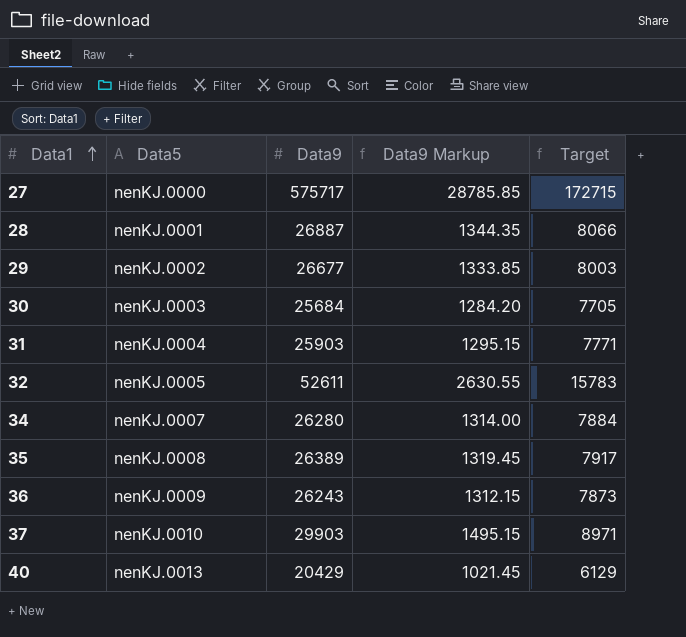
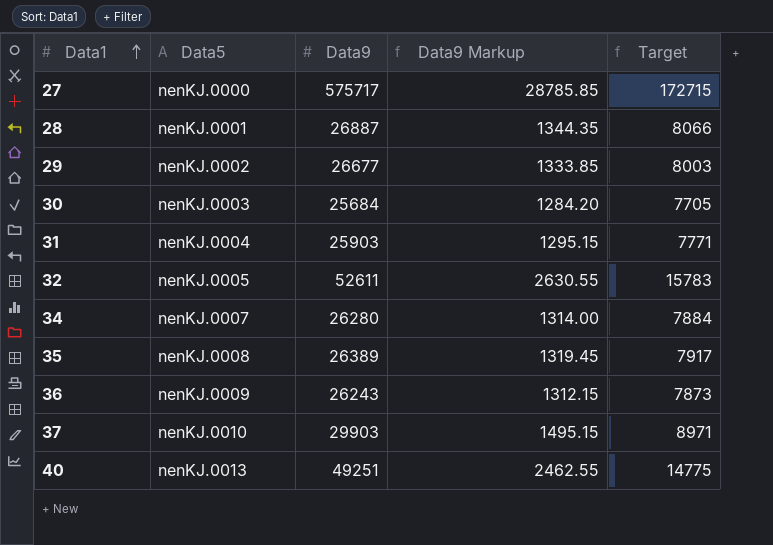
40 | Data9: 20429 -> 49251
40 | Data9 Markup: 1021.45 -> 2462.55
40 | Target: 6129 -> 14775

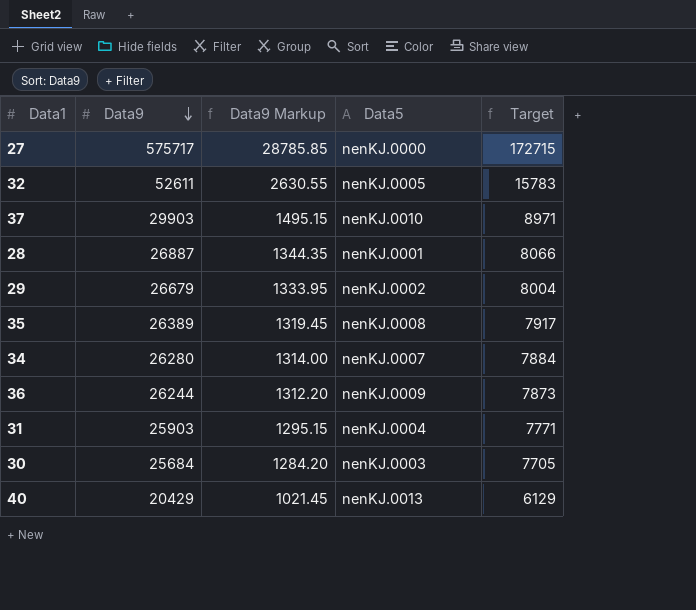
row order: Data1 ascending -> Data9 descending
column Data5 | position: 2 -> 4
29 | Data9: 26677 -> 26679
29 | Data9 Markup: 1333.85 -> 1333.95
29 | Target: 8003 -> 8004
36 | Data9: 26243 -> 26244
36 | Data9 Markup: 1312.15 -> 1312.20
40 | Data9: 49251 -> 20429
40 | Data9 Markup: 2462.55 -> 1021.45
40 | Target: 14775 -> 6129

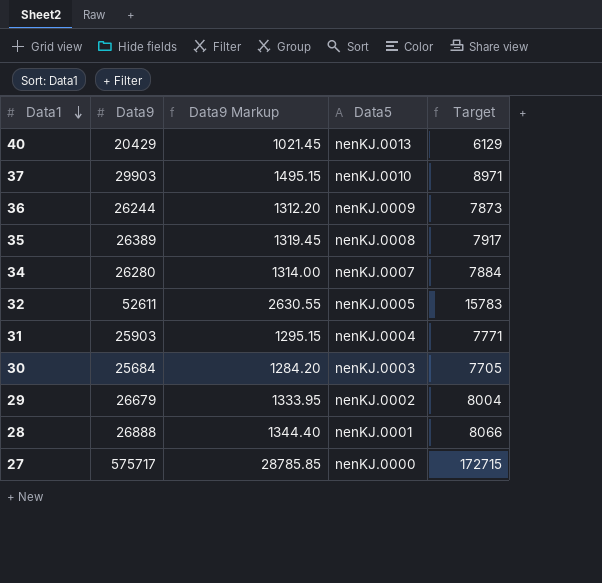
row order: Data9 descending -> Data1 descending
28 | Data9: 26887 -> 26888
28 | Data9 Markup: 1344.35 -> 1344.40

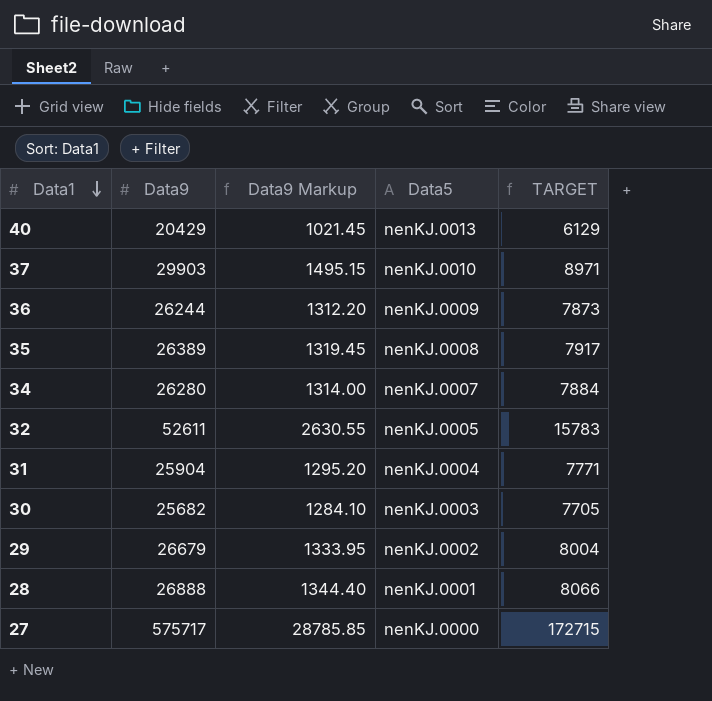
column name: Target -> TARGET
31 | Data9: 25903 -> 25904
31 | Data9 Markup: 1295.15 -> 1295.20
30 | Data9: 25684 -> 25682
30 | Data9 Markup: 1284.20 -> 1284.10

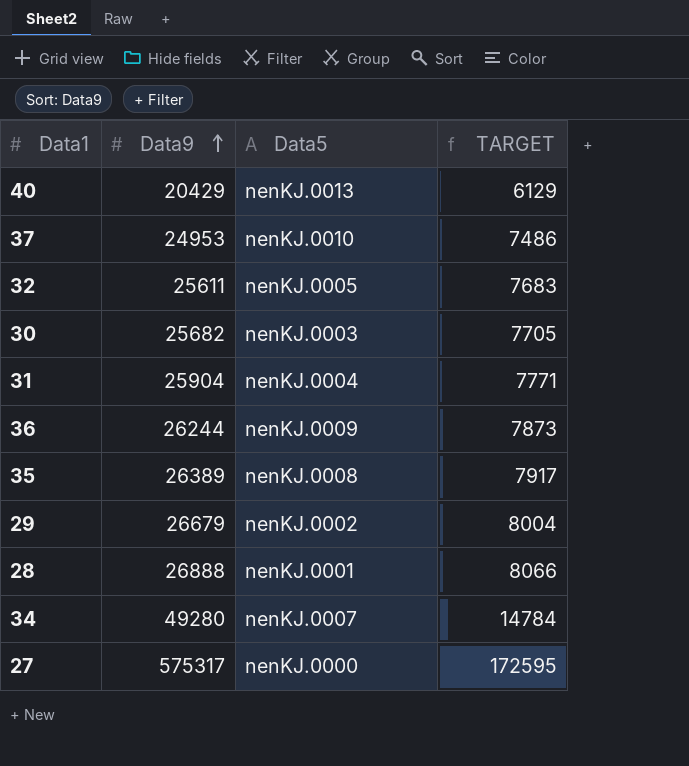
row order: Data1 descending -> Data9 ascending
column Data9 Markup | formula: [Data9] * 0.05 -> none
37 | Data9: 29903 -> 24953
37 | TARGET: 8971 -> 7486
32 | Data9: 52611 -> 25611
32 | TARGET: 15783 -> 7683
34 | Data9: 26280 -> 49280
34 | TARGET: 7884 -> 14784
27 | Data9: 575717 -> 575317
27 | TARGET: 172715 -> 172595

